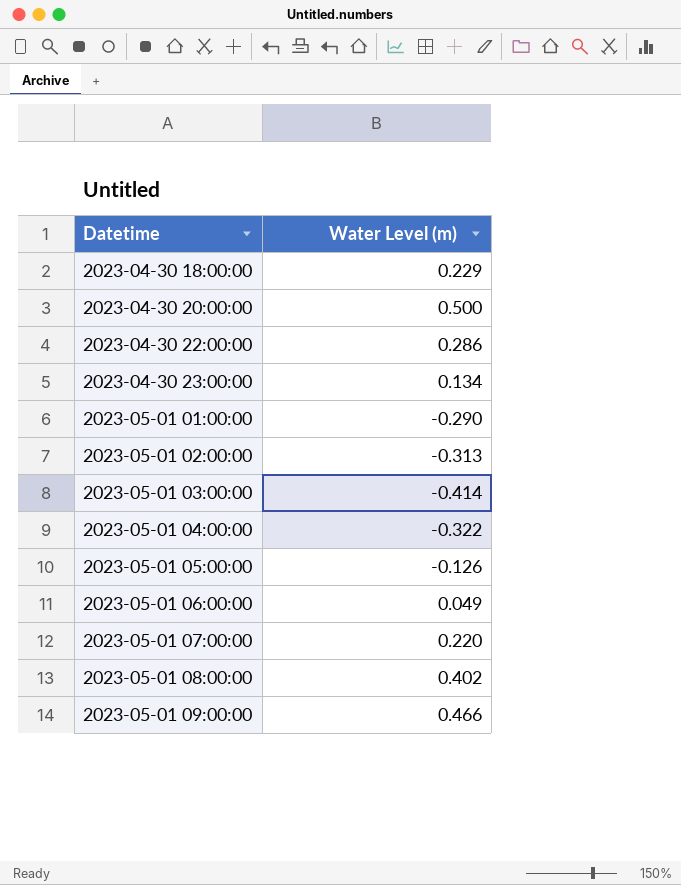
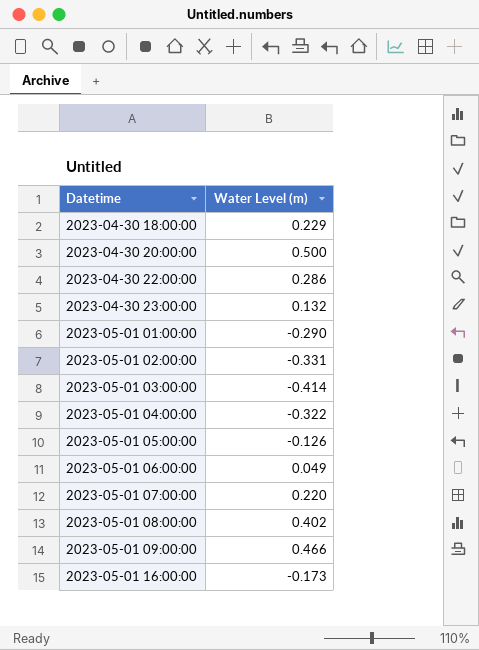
2023-04-30 23:00:00 | Water Level (m): 0.134 -> 0.132
2023-05-01 02:00:00 | Water Level (m): -0.313 -> -0.331
row 2023-05-01 16:00:00: none -> -0.173

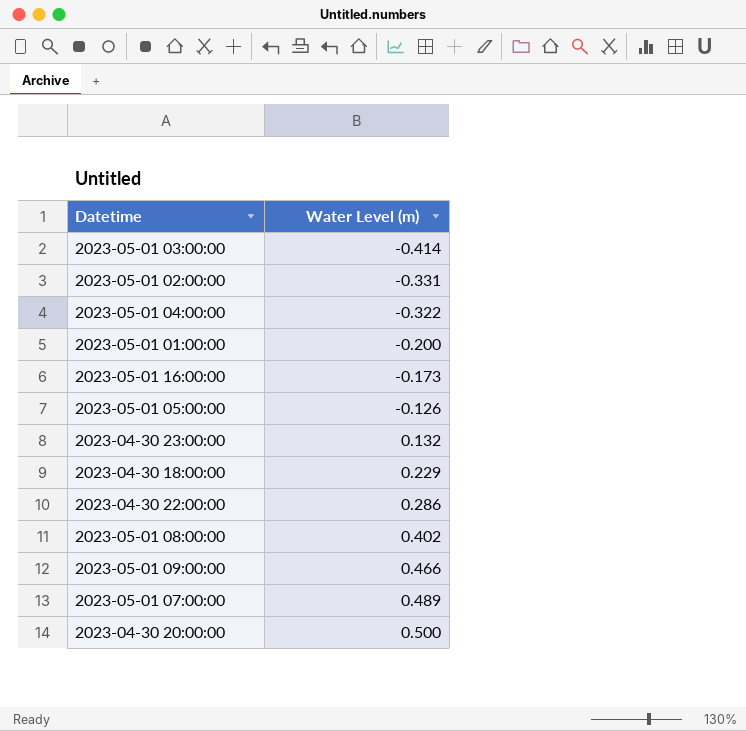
row order: Datetime ascending -> Water Level (m) ascending
row 2023-05-01 06:00:00: 0.049 -> none
2023-05-01 01:00:00 | Water Level (m): -0.290 -> -0.200
2023-05-01 07:00:00 | Water Level (m): 0.220 -> 0.489

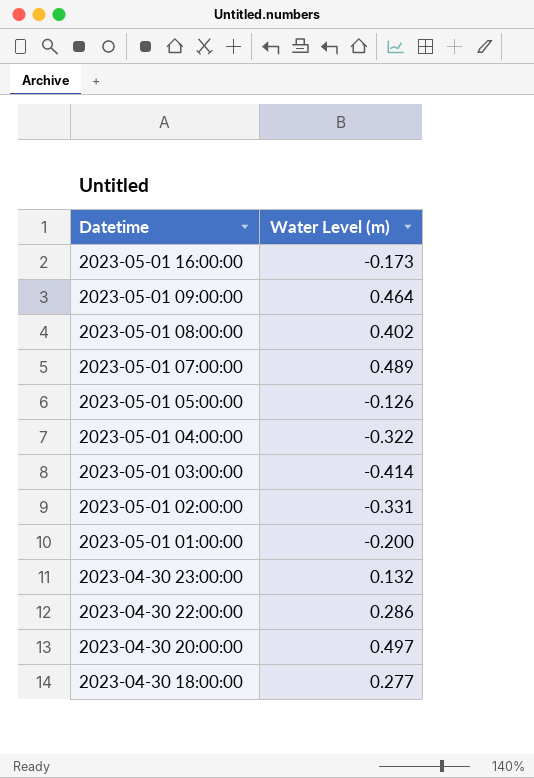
row order: Water Level (m) ascending -> Datetime descending
2023-05-01 09:00:00 | Water Level (m): 0.466 -> 0.464
2023-04-30 20:00:00 | Water Level (m): 0.500 -> 0.497
2023-04-30 18:00:00 | Water Level (m): 0.229 -> 0.277

